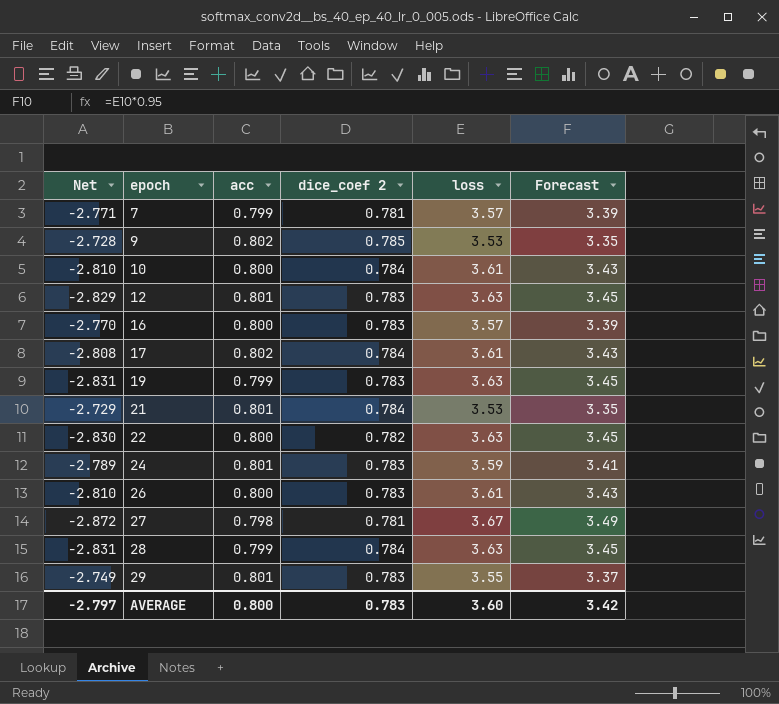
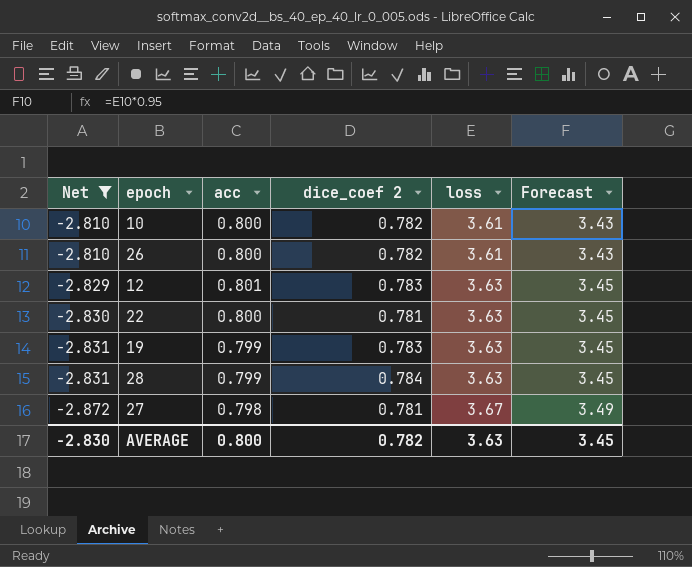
filter: none -> Net <= -2.810
row order: epoch ascending -> Net descending
10 | dice_coef 2: 0.784 -> 0.782
26 | dice_coef 2: 0.783 -> 0.782
22 | dice_coef 2: 0.782 -> 0.781
AVERAGE | Net: -2.797 -> -2.830
AVERAGE | dice_coef 2: 0.783 -> 0.782
AVERAGE | loss: 3.60 -> 3.63
AVERAGE | Forecast: 3.42 -> 3.45

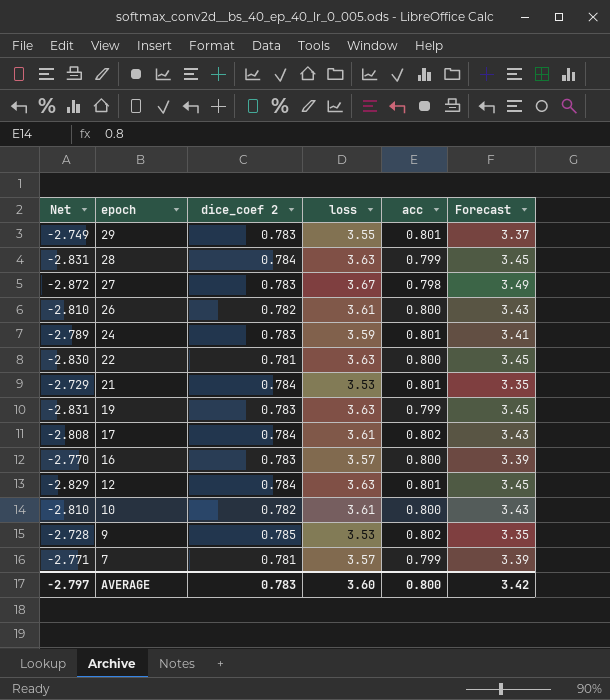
filter: Net <= -2.810 -> none
row order: Net descending -> epoch descending
column acc | position: 3 -> 5
27 | dice_coef 2: 0.781 -> 0.783
12 | dice_coef 2: 0.783 -> 0.784
AVERAGE | Net: -2.830 -> -2.797
AVERAGE | dice_coef 2: 0.782 -> 0.783
AVERAGE | loss: 3.63 -> 3.60
AVERAGE | Forecast: 3.45 -> 3.42

